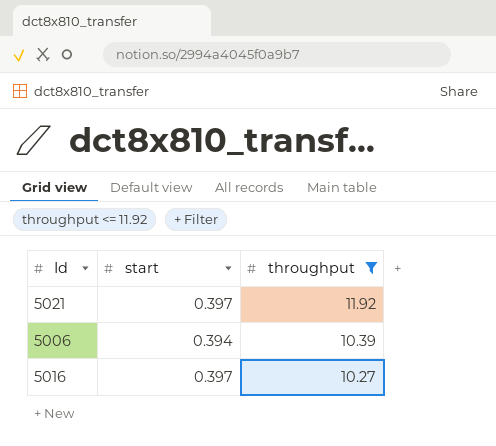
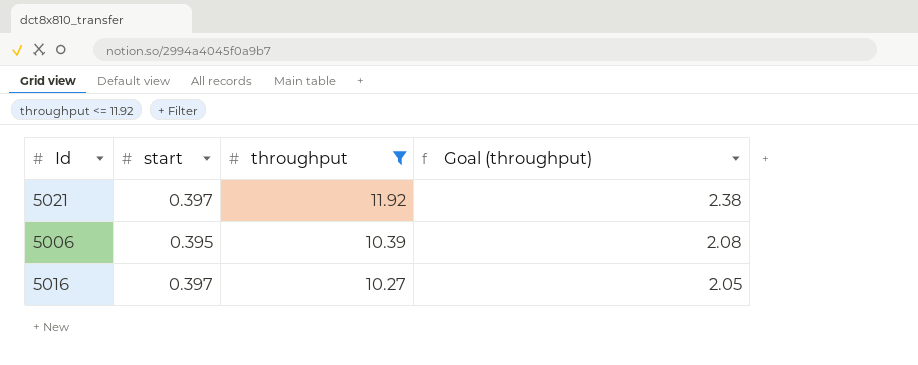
column Goal (throughput) | formula: none -> [throughput] * 0.2
5006 | start: 0.394 -> 0.395

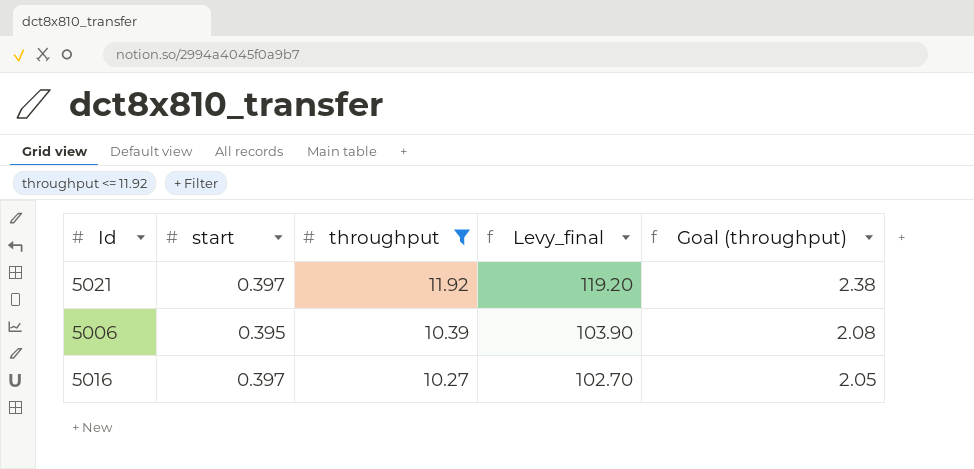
column Levy_final | formula: none -> [throughput] * 10

